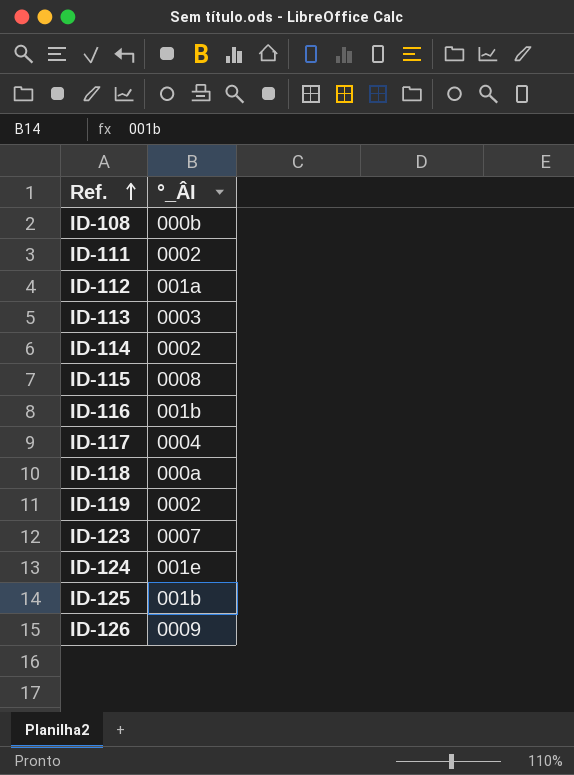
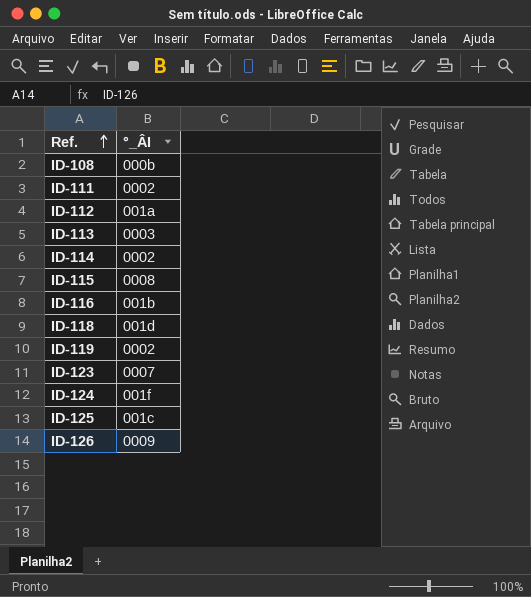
row ID-117: 0004 -> none
ID-118 | °_ÂI: 000a -> 001d
ID-124 | °_ÂI: 001e -> 001f
ID-125 | °_ÂI: 001b -> 001c

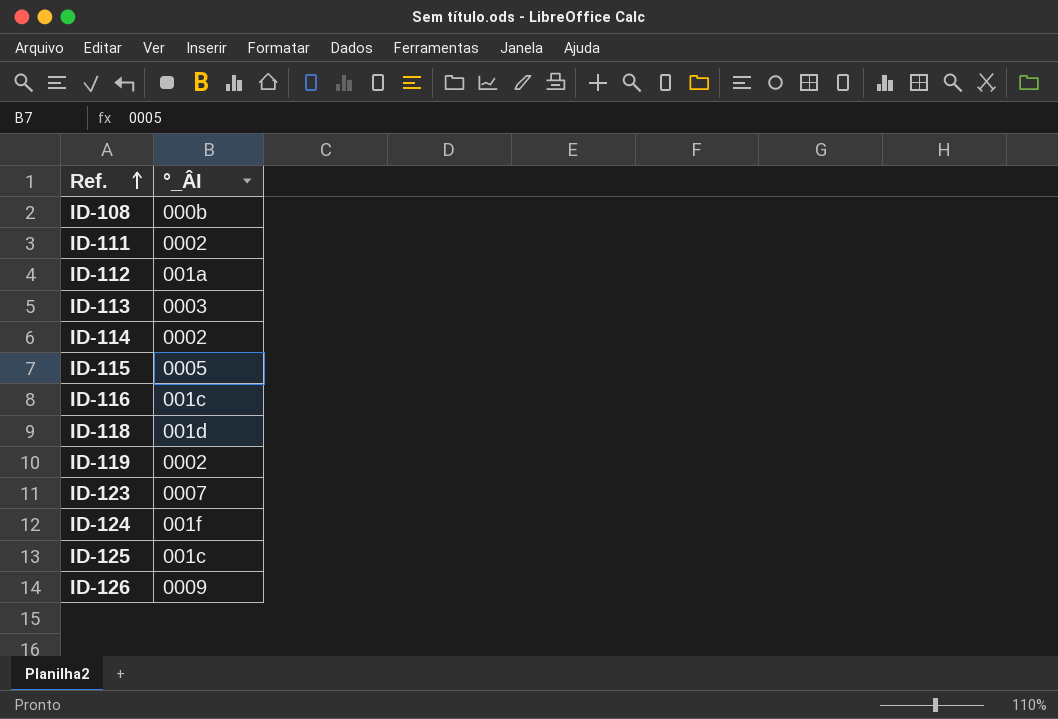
ID-115 | °_ÂI: 0008 -> 0005
ID-116 | °_ÂI: 001b -> 001c

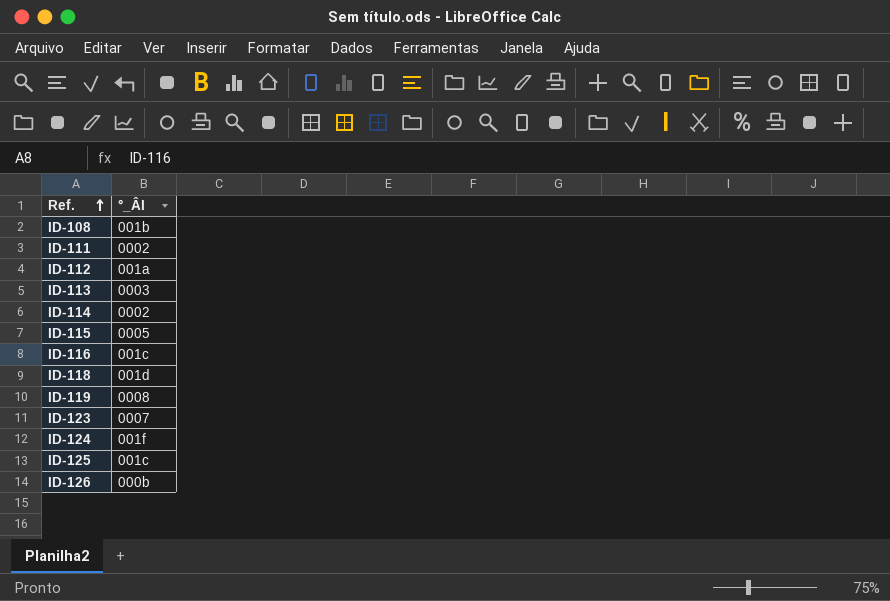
ID-108 | °_ÂI: 000b -> 001b
ID-119 | °_ÂI: 0002 -> 0008
ID-126 | °_ÂI: 0009 -> 000b

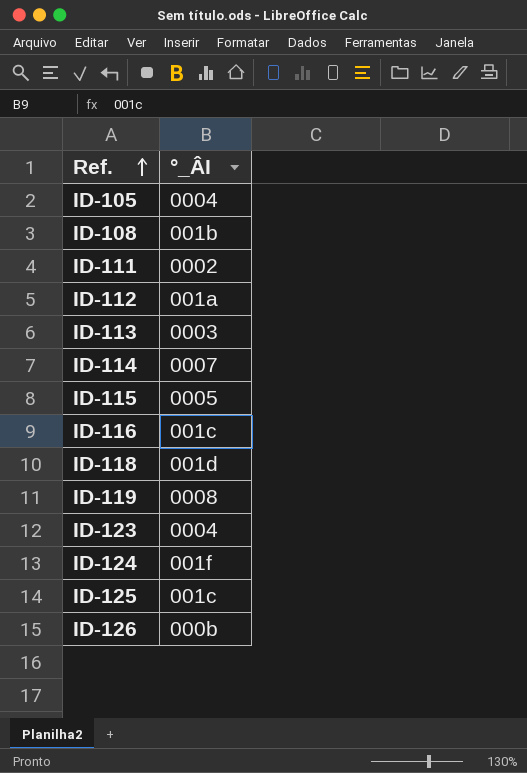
row ID-105: none -> 0004
ID-114 | °_ÂI: 0002 -> 0007
ID-123 | °_ÂI: 0007 -> 0004

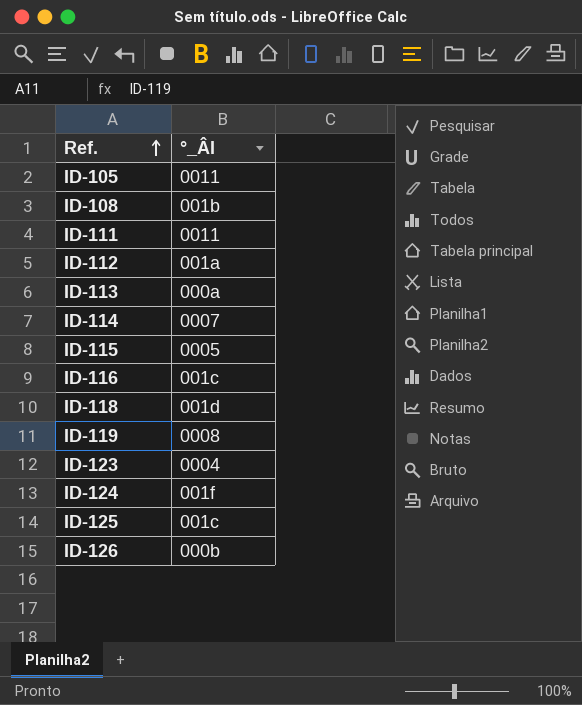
ID-105 | °_ÂI: 0004 -> 0011
ID-111 | °_ÂI: 0002 -> 0011
ID-113 | °_ÂI: 0003 -> 000a

